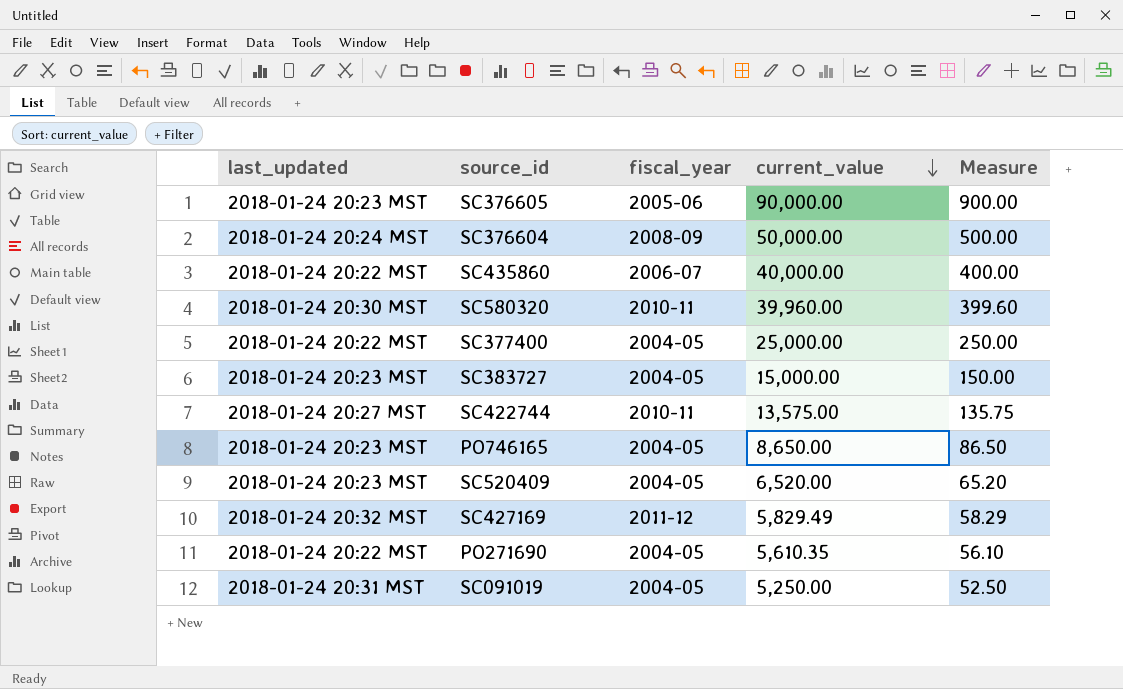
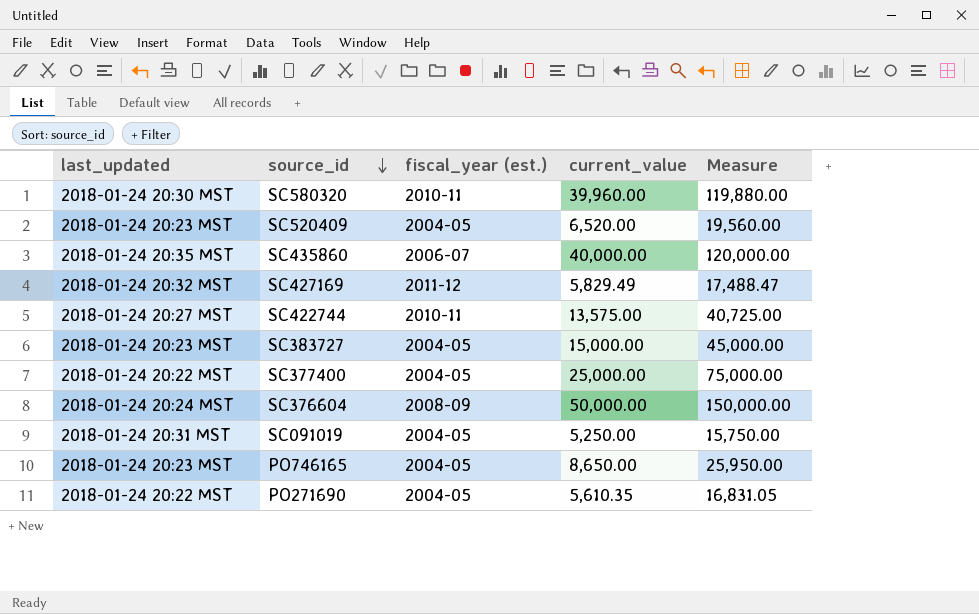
row order: current_value descending -> source_id descending
column name: fiscal_year -> fiscal_year (est.)
column Measure | formula: [current_value] * 0.01 -> [current_value] * 3
row SC376605: 2018-01-24 20:23 MST | 2005-06 | 90,000.00 | 900.00 -> none
SC435860 | last_updated: 2018-01-24 20:22 MST -> 2018-01-24 20:35 MST

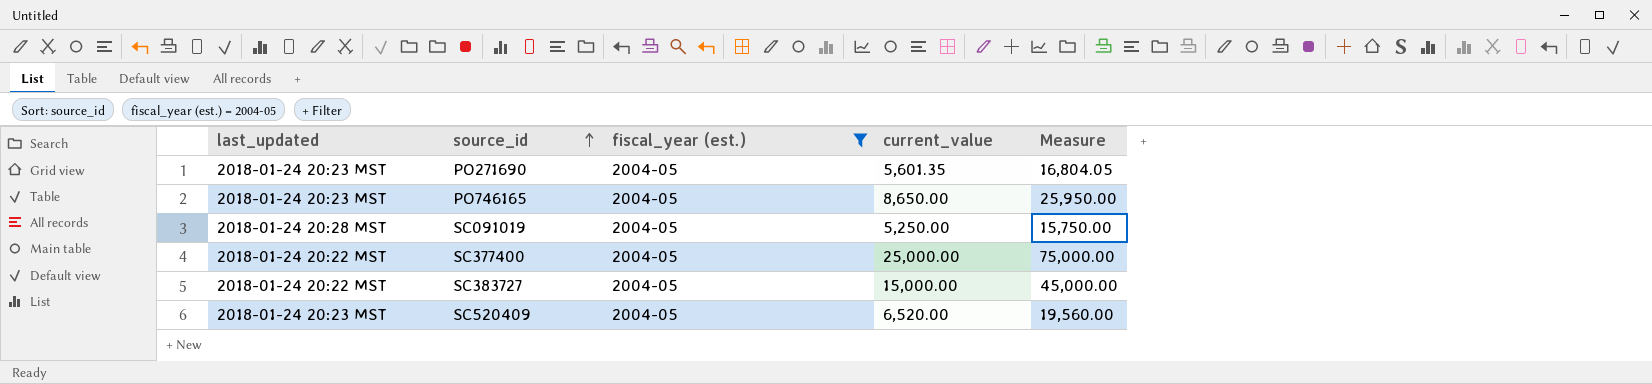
filter: none -> fiscal_year (est.) = 2004-05
row order: source_id descending -> source_id ascending
PO271690 | last_updated: 2018-01-24 20:22 MST -> 2018-01-24 20:23 MST
PO271690 | current_value: 5,610.35 -> 5,601.35
PO271690 | Measure: 16,831.05 -> 16,804.05
SC091019 | last_updated: 2018-01-24 20:31 MST -> 2018-01-24 20:28 MST
SC383727 | last_updated: 2018-01-24 20:23 MST -> 2018-01-24 20:22 MST

